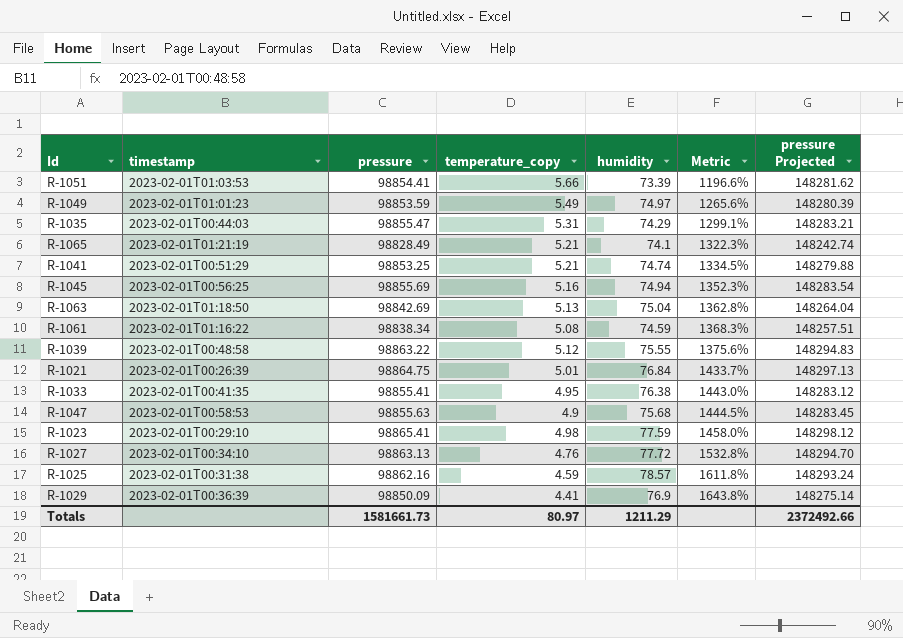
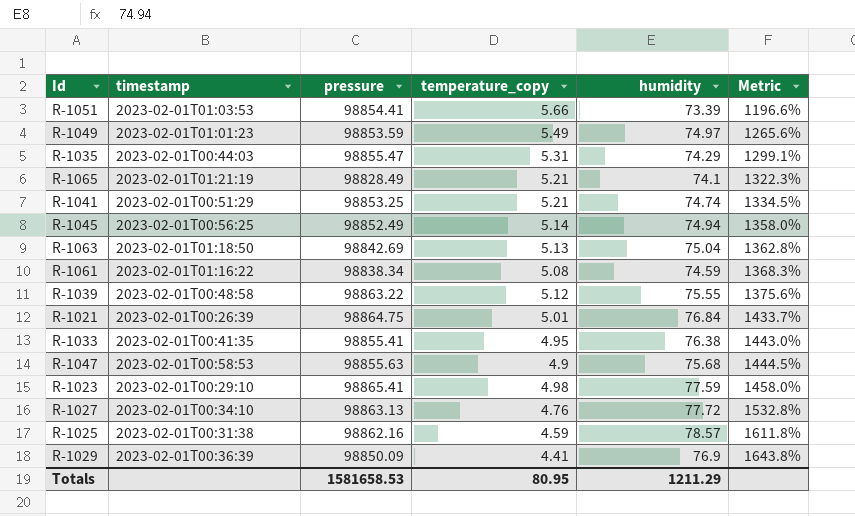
column pressure Projected | formula: [pressure] * 1.5 -> none
R-1045 | pressure: 98855.69 -> 98852.49
R-1045 | temperature_copy: 5.16 -> 5.14
R-1045 | Metric: 1352.3% -> 1358.0%
Totals | pressure: 1581661.73 -> 1581658.53
Totals | temperature_copy: 80.97 -> 80.95

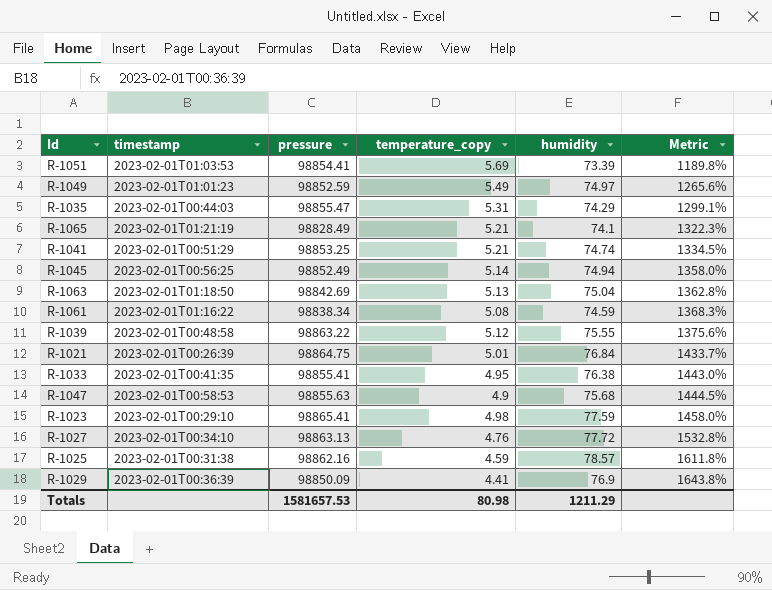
R-1051 | temperature_copy: 5.66 -> 5.69
R-1051 | Metric: 1196.6% -> 1189.8%
R-1049 | pressure: 98853.59 -> 98852.59
Totals | pressure: 1581658.53 -> 1581657.53
Totals | temperature_copy: 80.95 -> 80.98

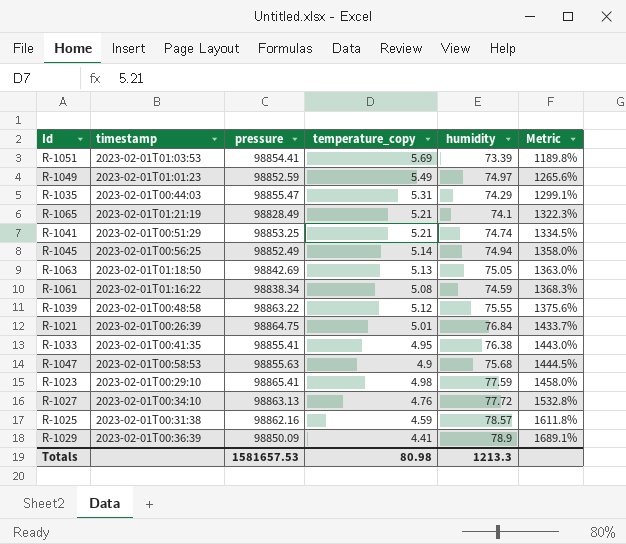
R-1063 | humidity: 75.04 -> 75.05
R-1063 | Metric: 1362.8% -> 1363.0%
R-1029 | humidity: 76.9 -> 78.9
R-1029 | Metric: 1643.8% -> 1689.1%
Totals | humidity: 1211.29 -> 1213.3

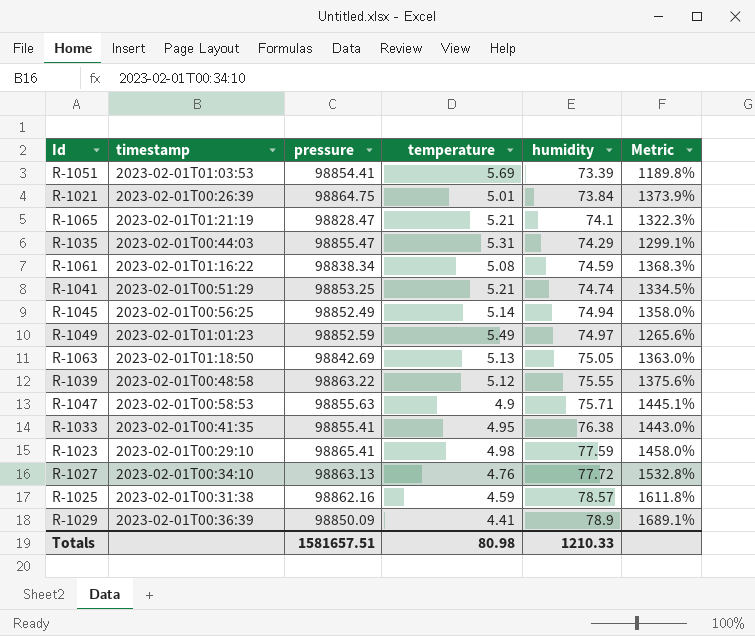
row order: Metric ascending -> humidity ascending
column name: temperature_copy -> temperature
R-1021 | humidity: 76.84 -> 73.84
R-1021 | Metric: 1433.7% -> 1373.9%
R-1065 | pressure: 98828.49 -> 98828.47
R-1047 | humidity: 75.68 -> 75.71
R-1047 | Metric: 1444.5% -> 1445.1%
Totals | pressure: 1581657.53 -> 1581657.51
Totals | humidity: 1213.3 -> 1210.33

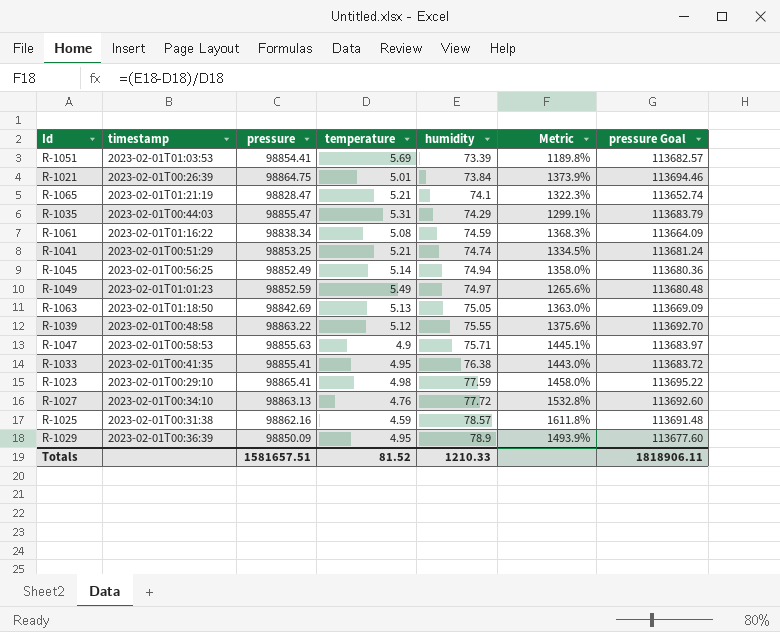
column pressure Goal | formula: none -> [pressure] * 1.15
R-1029 | temperature: 4.41 -> 4.95
R-1029 | Metric: 1689.1% -> 1493.9%
Totals | temperature: 80.98 -> 81.52

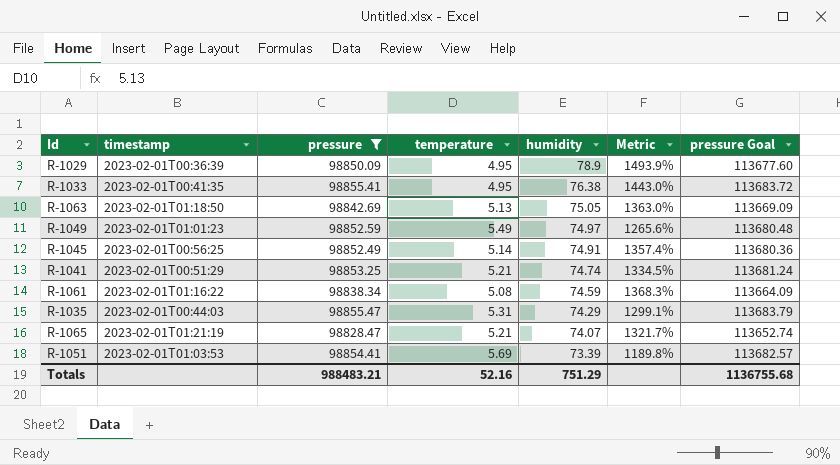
filter: none -> pressure <= 98855.47
row order: humidity ascending -> humidity descending
R-1045 | humidity: 74.94 -> 74.91
R-1045 | Metric: 1358.0% -> 1357.4%
R-1065 | humidity: 74.1 -> 74.07
R-1065 | Metric: 1322.3% -> 1321.7%
Totals | pressure: 1581657.51 -> 988483.21
Totals | temperature: 81.52 -> 52.16
Totals | humidity: 1210.33 -> 751.29
Totals | pressure Goal: 1818906.11 -> 1136755.68

